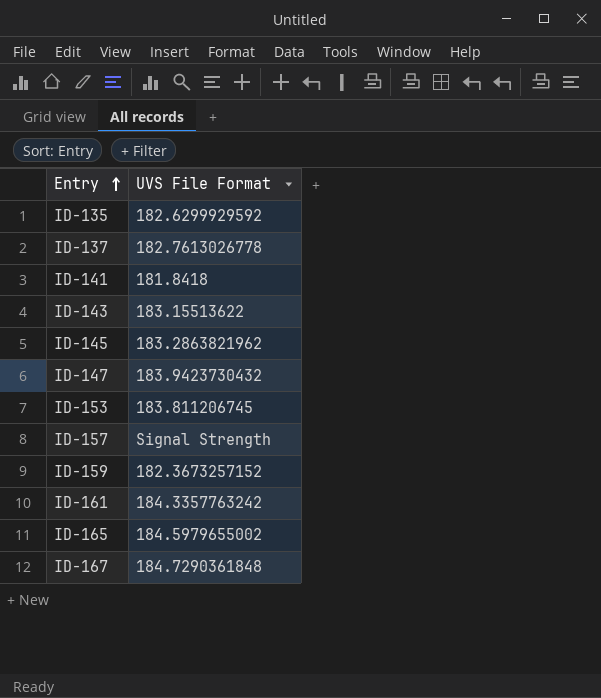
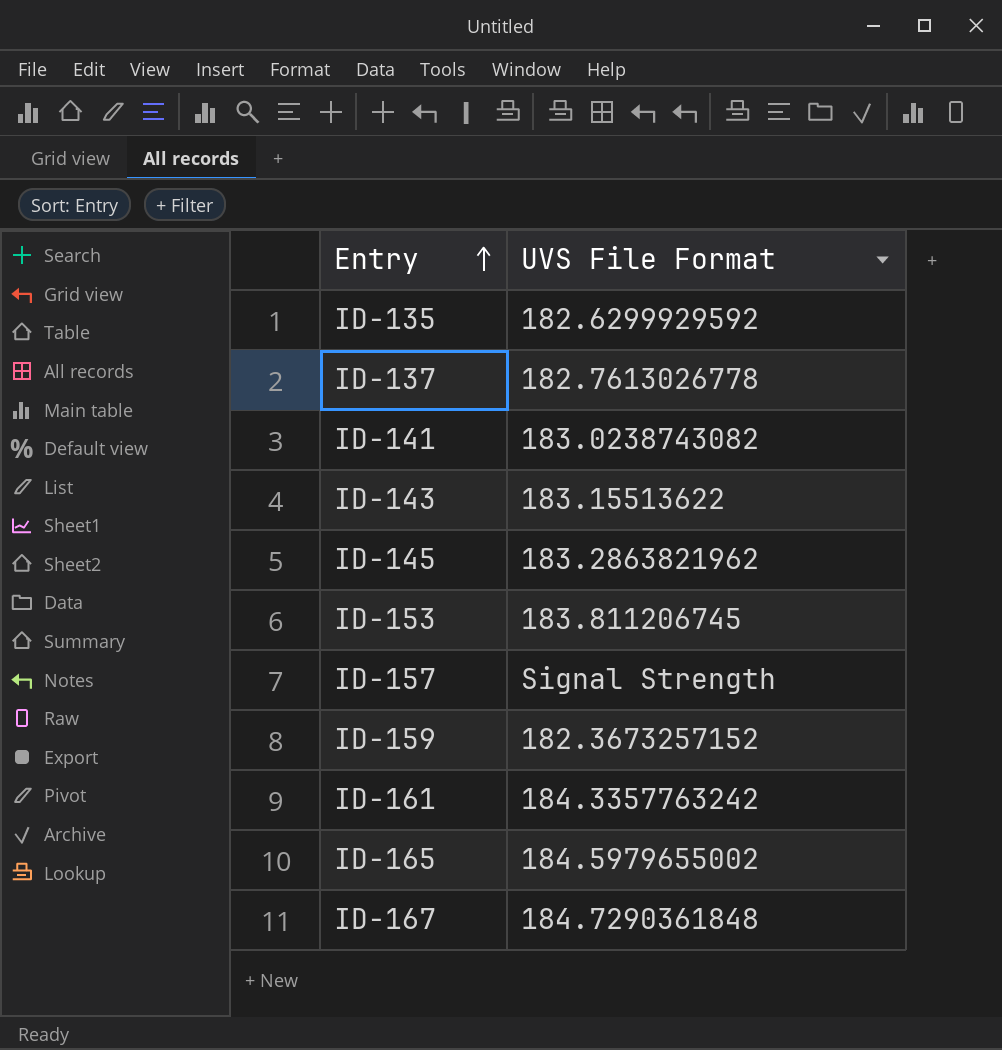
row ID-147: 183.9423730432 -> none
ID-141 | UVS File Format: 181.8418 -> 183.0238743082

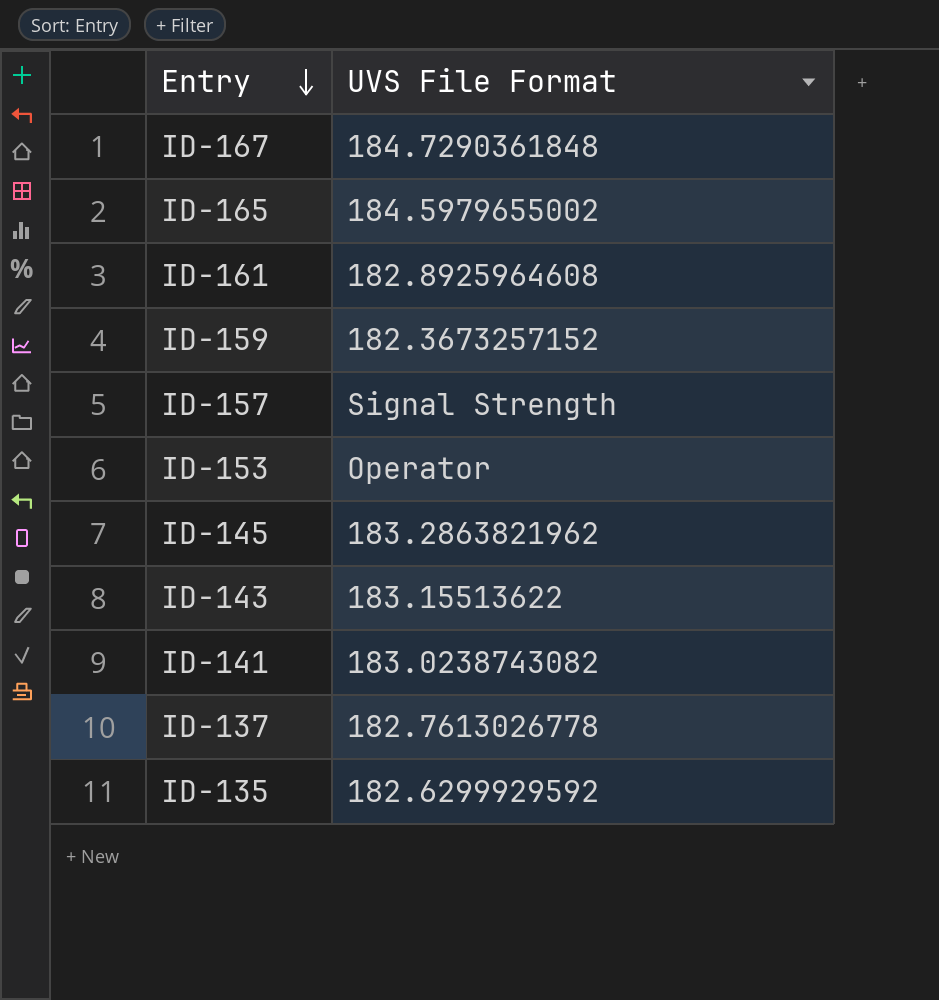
row order: Entry ascending -> Entry descending
ID-161 | UVS File Format: 184.3357763242 -> 182.8925964608
ID-153 | UVS File Format: 183.811206745 -> Operator

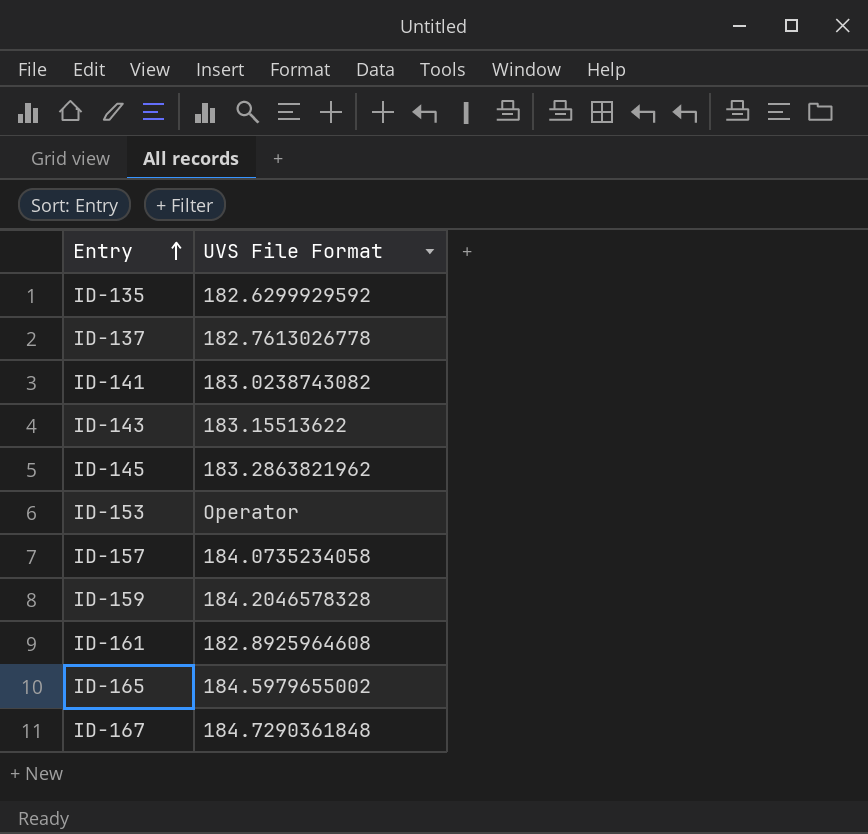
row order: Entry descending -> Entry ascending
ID-157 | UVS File Format: Signal Strength -> 184.0735234058
ID-159 | UVS File Format: 182.3673257152 -> 184.2046578328

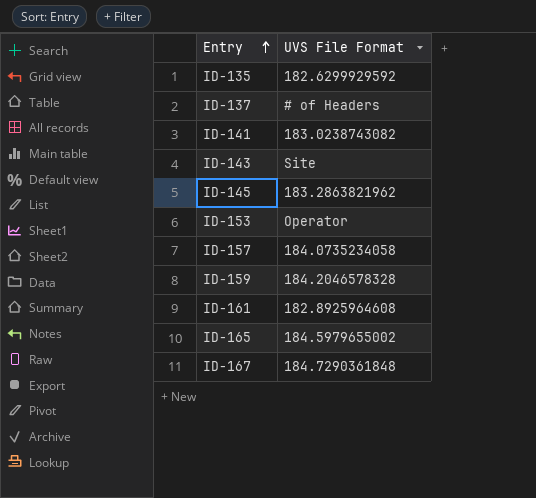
ID-137 | UVS File Format: 182.7613026778 -> # of Headers
ID-143 | UVS File Format: 183.15513622 -> Site

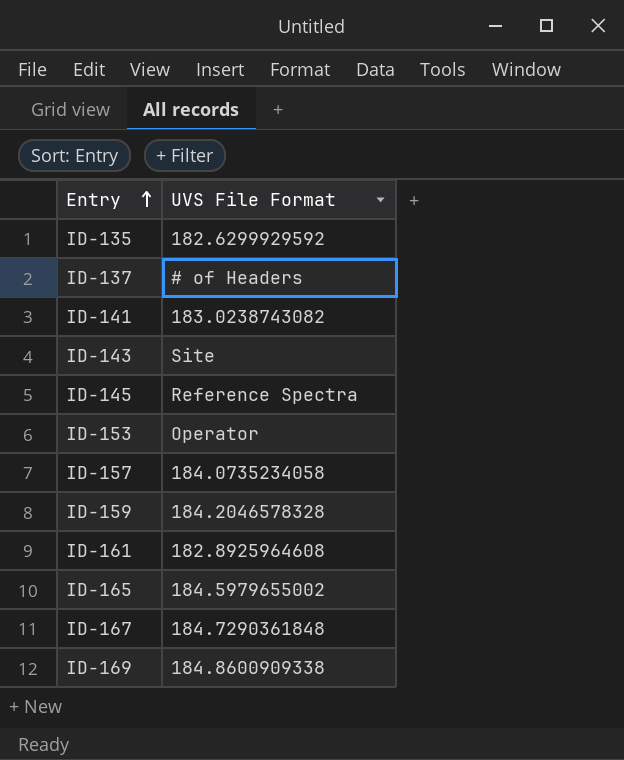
ID-145 | UVS File Format: 183.2863821962 -> Reference Spectra
row ID-169: none -> 184.8600909338

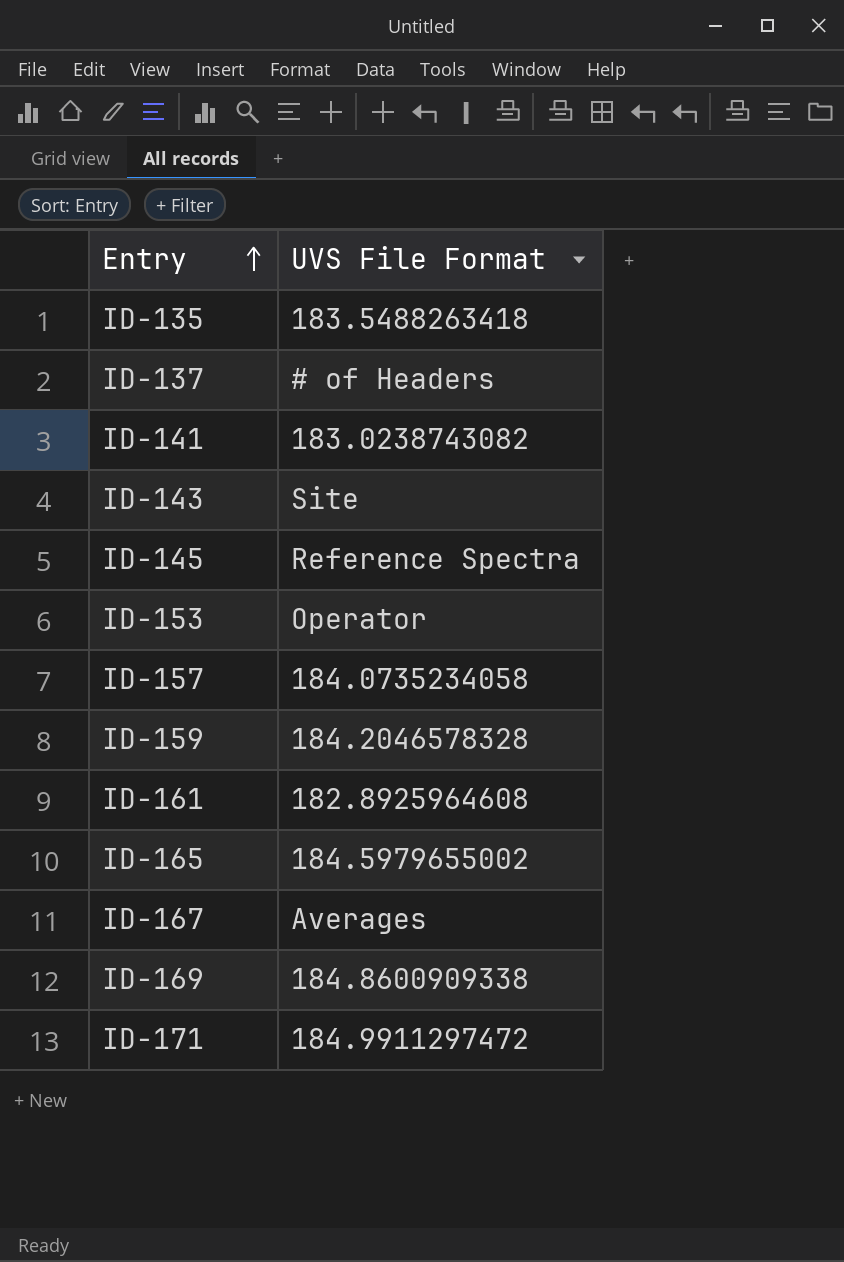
ID-135 | UVS File Format: 182.6299929592 -> 183.5488263418
ID-167 | UVS File Format: 184.7290361848 -> Averages
row ID-171: none -> 184.9911297472

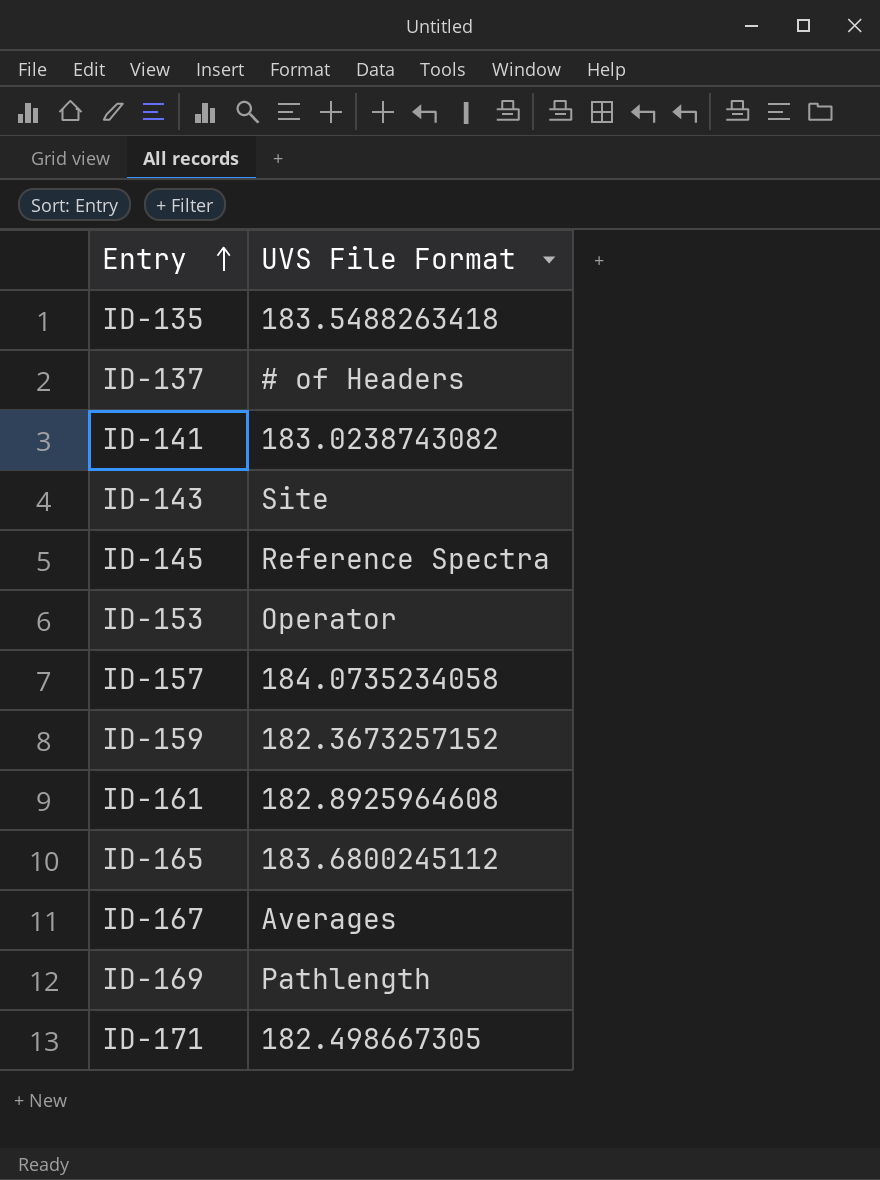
ID-159 | UVS File Format: 184.2046578328 -> 182.3673257152
ID-165 | UVS File Format: 184.5979655002 -> 183.6800245112
ID-169 | UVS File Format: 184.8600909338 -> Pathlength
ID-171 | UVS File Format: 184.9911297472 -> 182.498667305

